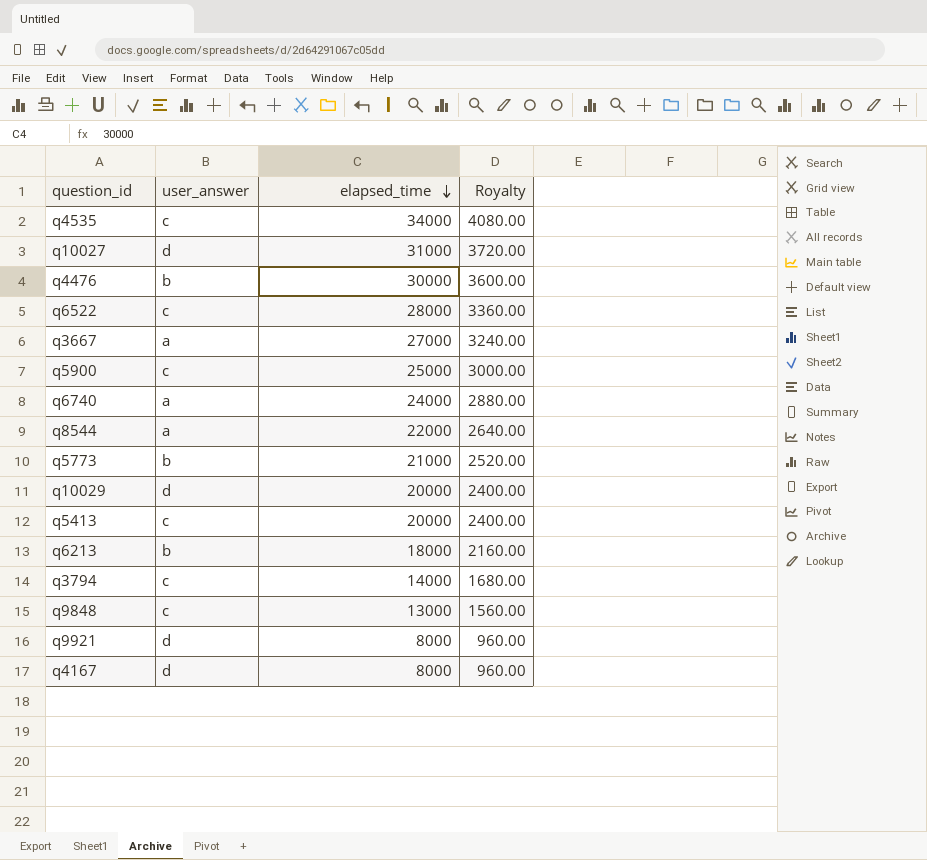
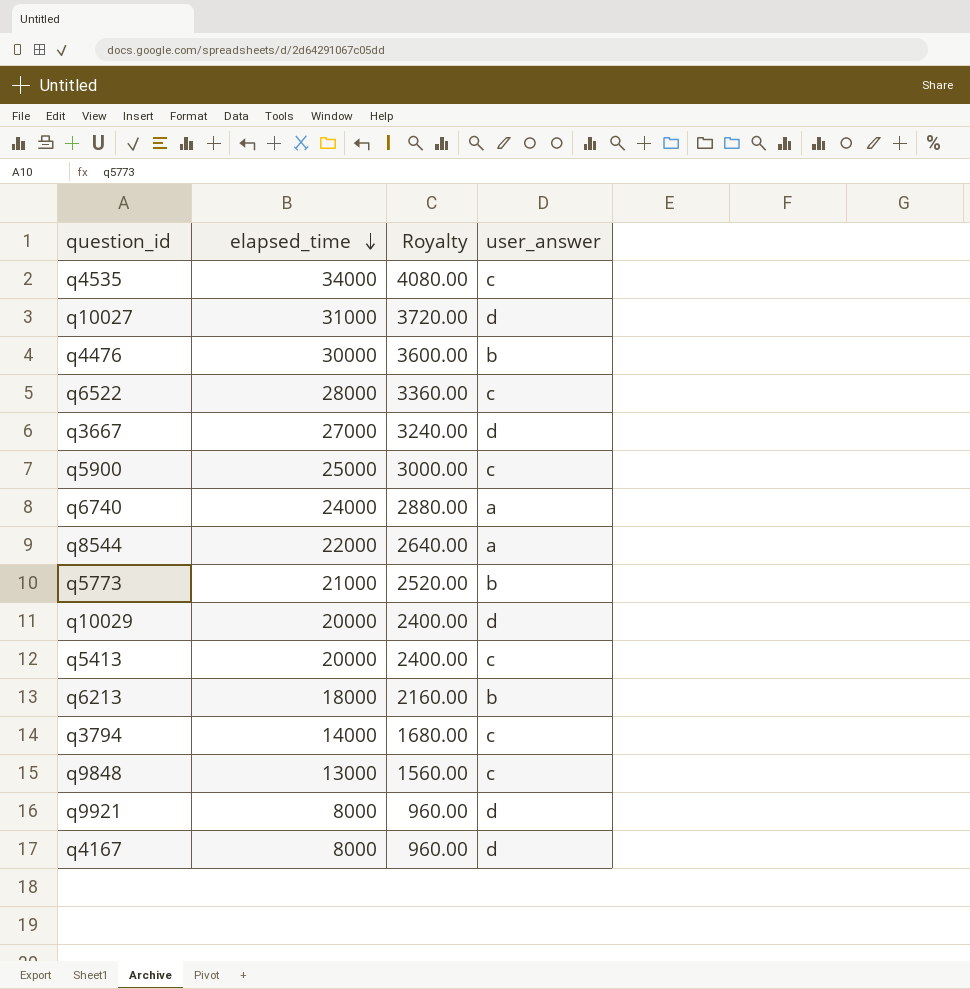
column user_answer | position: 2 -> 4
q3667 | user_answer: a -> d

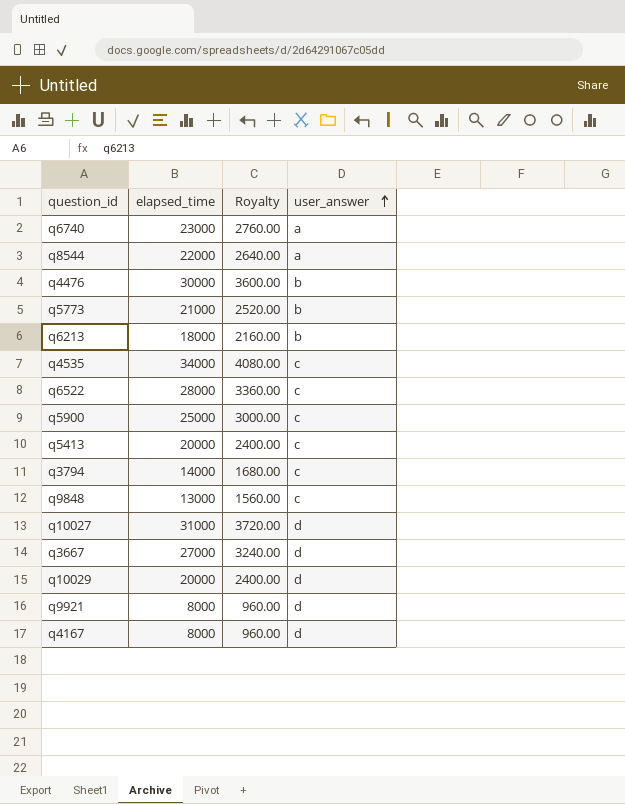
row order: elapsed_time descending -> user_answer ascending
q6740 | elapsed_time: 24000 -> 23000
q6740 | Royalty: 2880.00 -> 2760.00

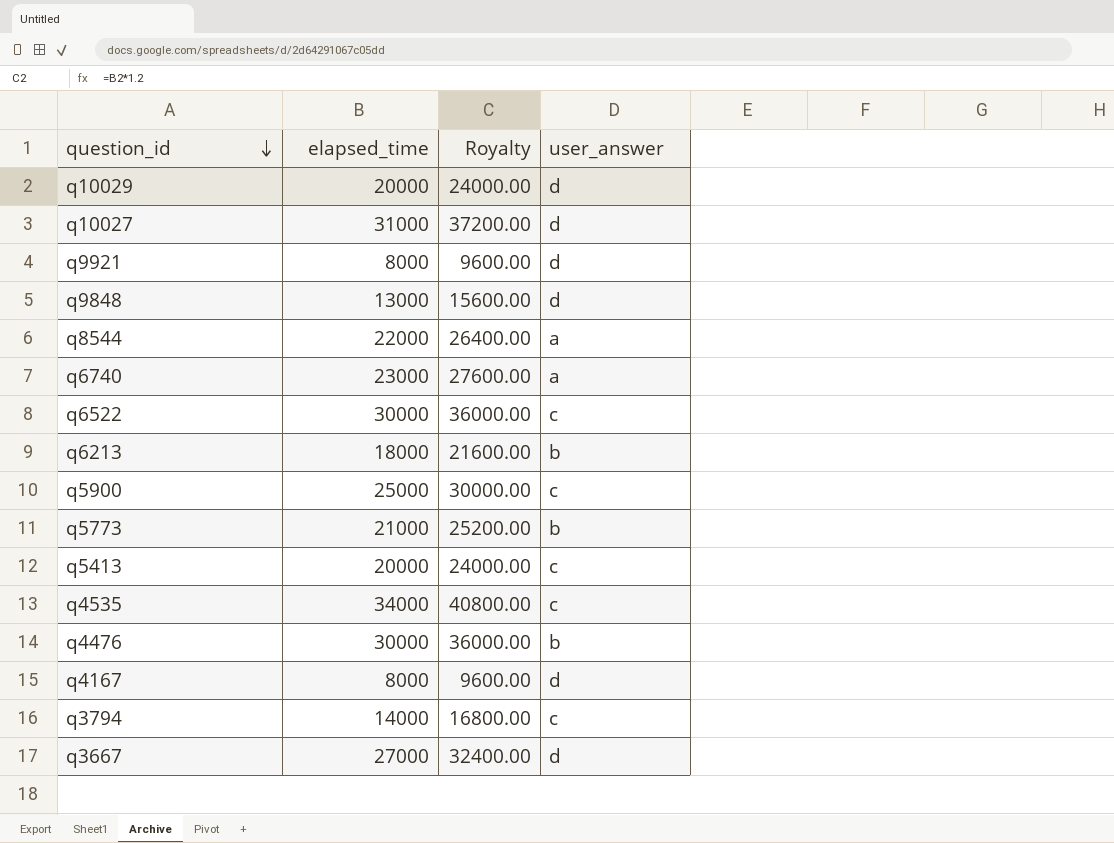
row order: user_answer ascending -> question_id descending
column Royalty | formula: [elapsed_time] * 0.12 -> [elapsed_time] * 1.2
q9848 | user_answer: c -> d
q6522 | elapsed_time: 28000 -> 30000

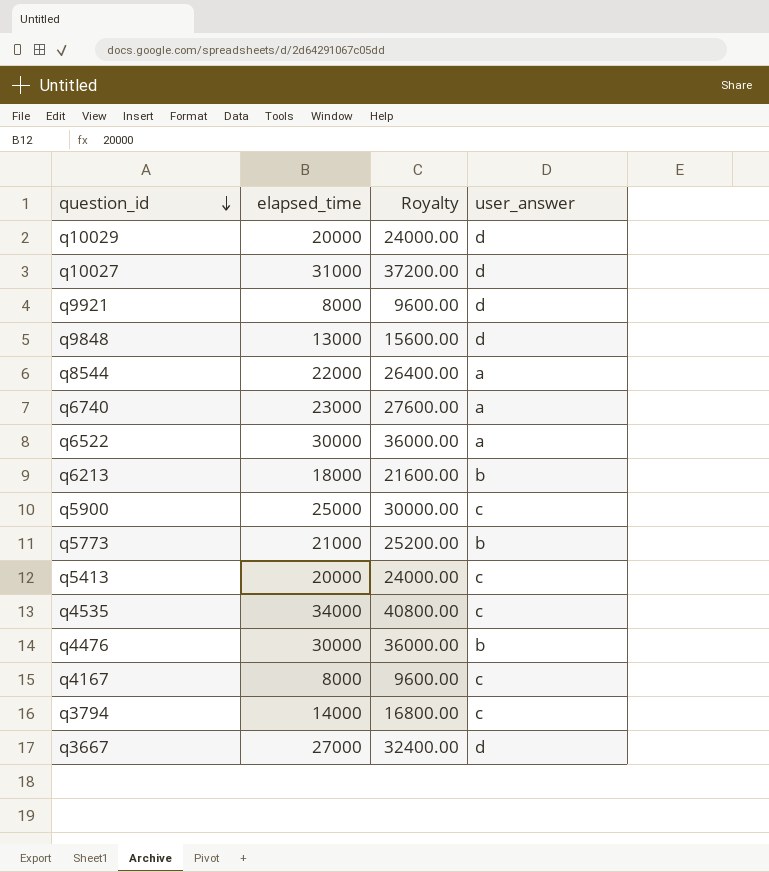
q6522 | user_answer: c -> a
q4167 | user_answer: d -> c

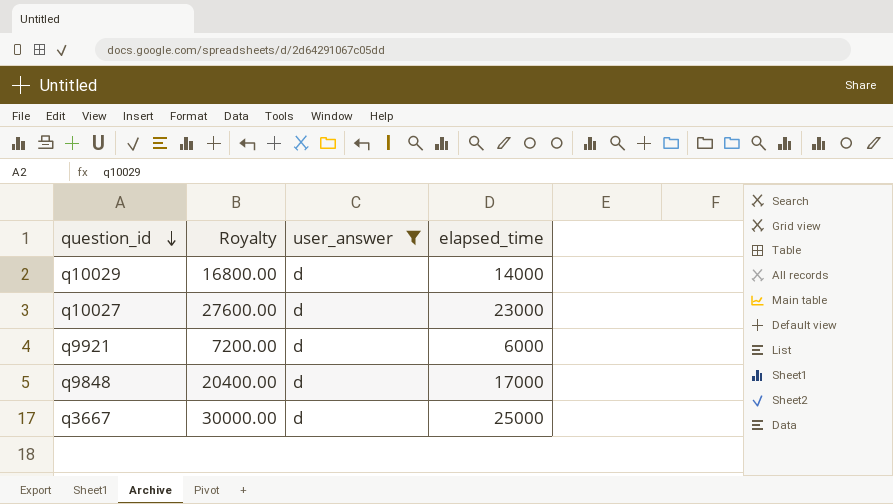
filter: none -> user_answer = d
column elapsed_time | position: 2 -> 4
q10029 | Royalty: 24000.00 -> 16800.00
q10029 | elapsed_time: 20000 -> 14000
q10027 | Royalty: 37200.00 -> 27600.00
q10027 | elapsed_time: 31000 -> 23000
q9921 | Royalty: 9600.00 -> 7200.00
q9921 | elapsed_time: 8000 -> 6000
q9848 | Royalty: 15600.00 -> 20400.00
q9848 | elapsed_time: 13000 -> 17000
q3667 | Royalty: 32400.00 -> 30000.00
q3667 | elapsed_time: 27000 -> 25000

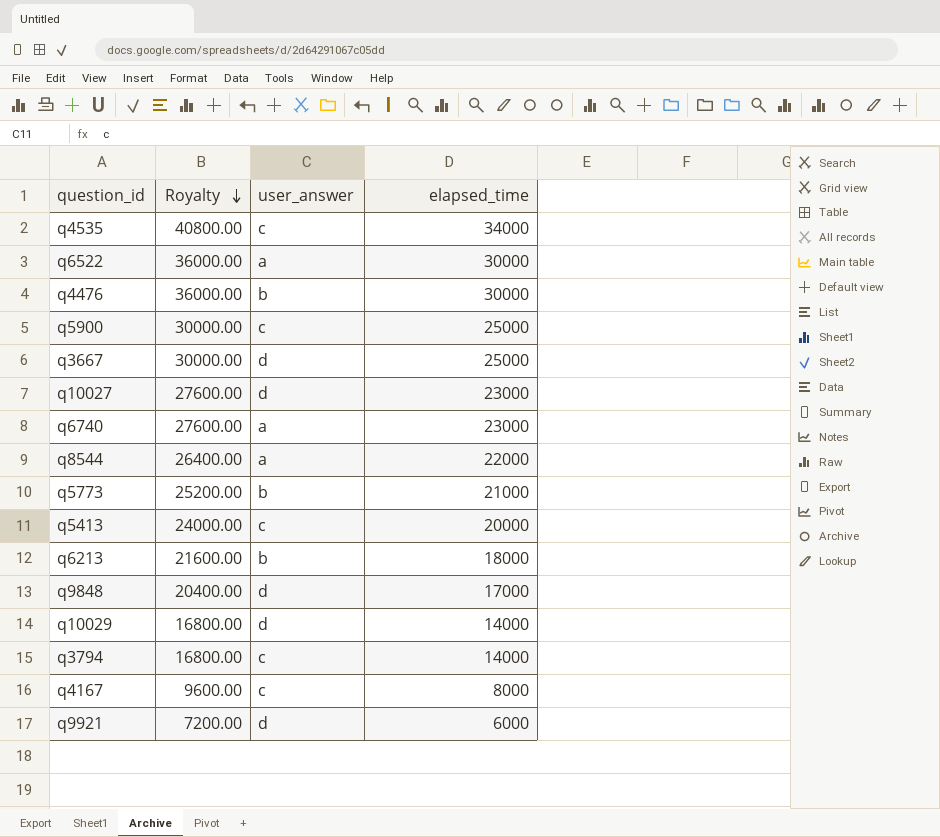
filter: user_answer = d -> none
row order: question_id descending -> Royalty descending

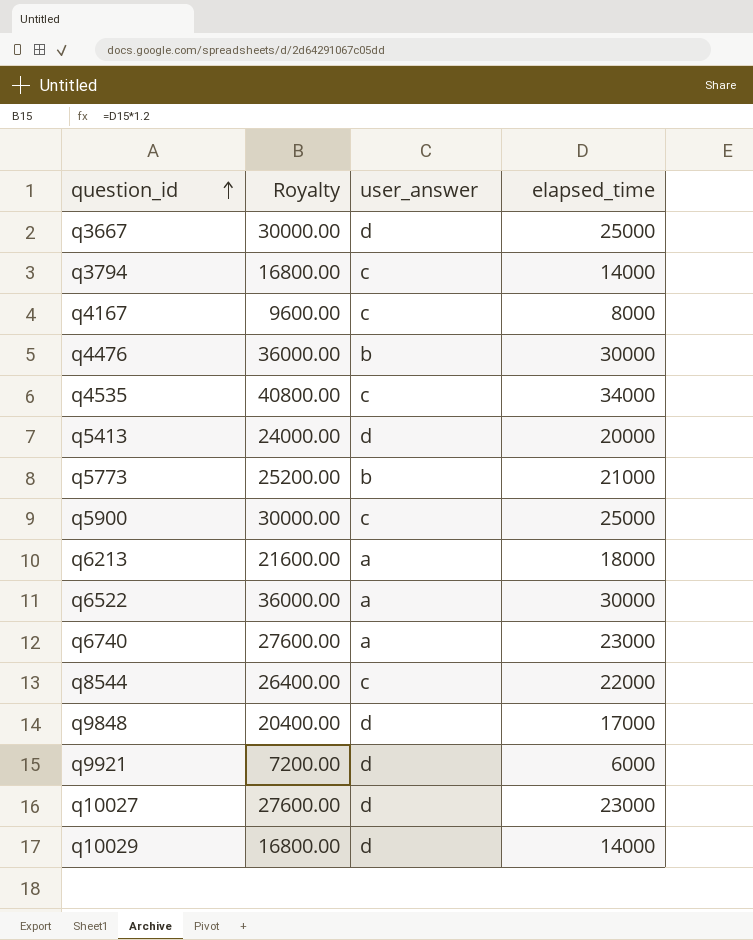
row order: Royalty descending -> question_id ascending
q5413 | user_answer: c -> d
q6213 | user_answer: b -> a
q8544 | user_answer: a -> c

